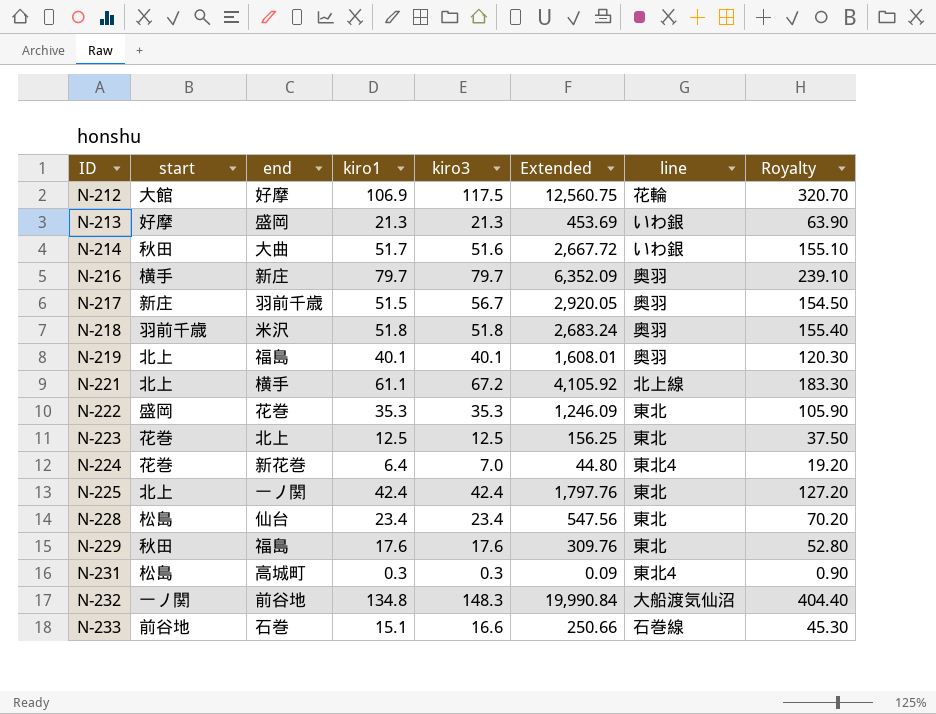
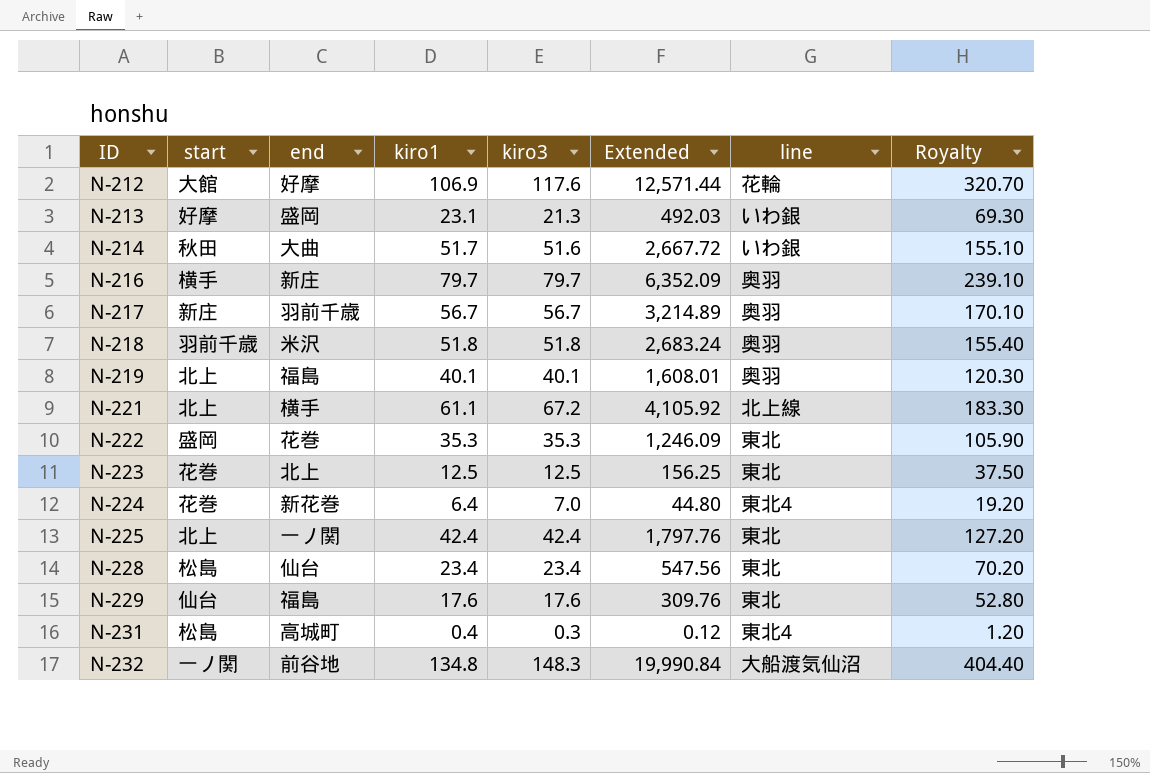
row N-233: 前谷地 | 石巻 | 15.1 | 16.6 | 250.66 | 石巻線 | 45.30 -> none
N-212 | kiro3: 117.5 -> 117.6
N-212 | Extended: 12,560.75 -> 12,571.44
N-213 | kiro1: 21.3 -> 23.1
N-213 | Extended: 453.69 -> 492.03
N-213 | Royalty: 63.90 -> 69.30
N-217 | kiro1: 51.5 -> 56.7
N-217 | Extended: 2,920.05 -> 3,214.89
N-217 | Royalty: 154.50 -> 170.10
N-229 | start: 秋田 -> 仙台
N-231 | kiro1: 0.3 -> 0.4
N-231 | Extended: 0.09 -> 0.12
N-231 | Royalty: 0.90 -> 1.20

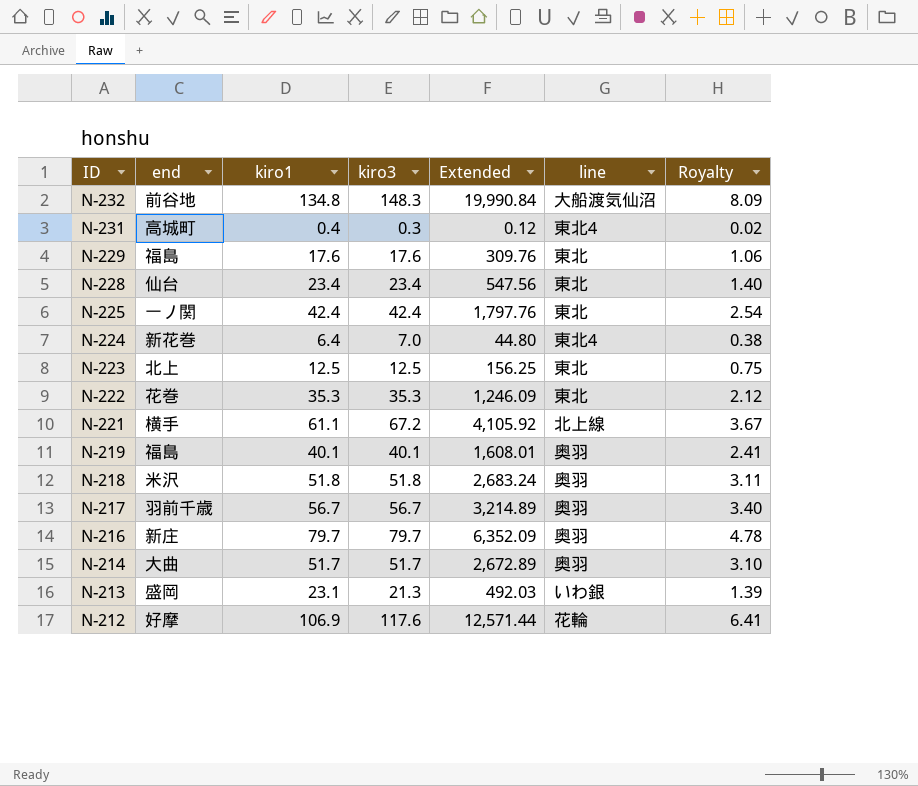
row order: ID ascending -> ID descending
column start | position: 2 -> none
column Royalty | formula: [kiro1] * 3 -> [kiro1] * 0.06
N-214 | kiro3: 51.6 -> 51.7
N-214 | Extended: 2,667.72 -> 2,672.89
N-214 | line: いわ銀 -> 奥羽

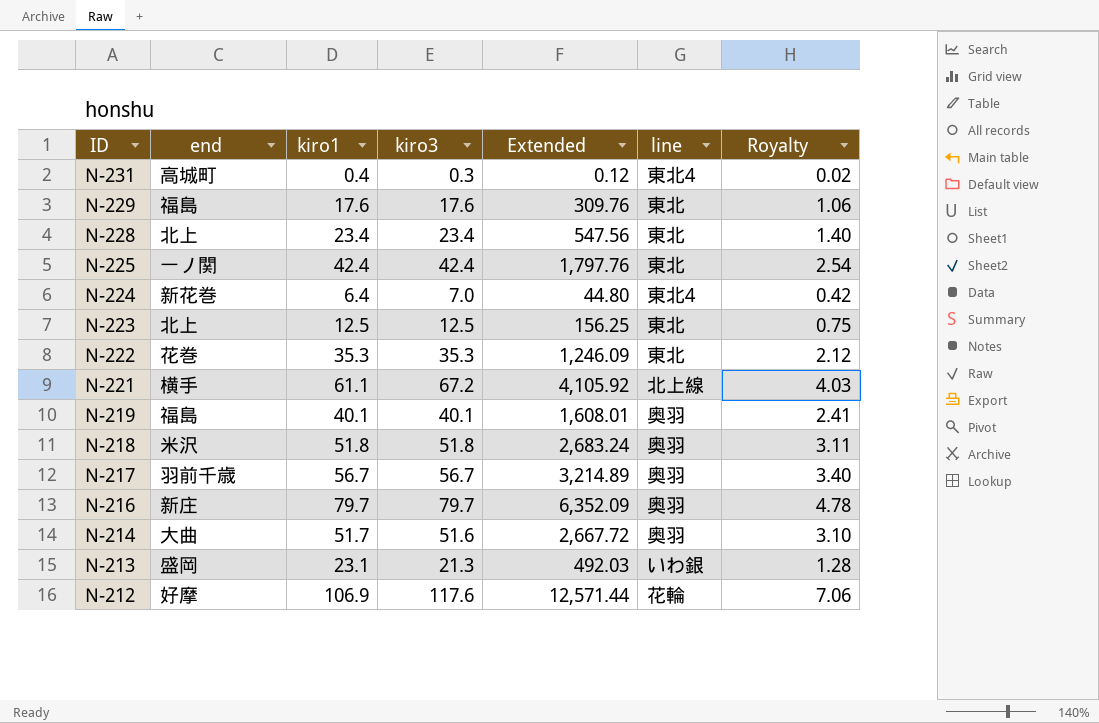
column Royalty | formula: [kiro1] * 0.06 -> [kiro3] * 0.06
row N-232: 前谷地 | 134.8 | 148.3 | 19,990.84 | 大船渡気仙沼 | 8.09 -> none
N-228 | end: 仙台 -> 北上
N-214 | kiro3: 51.7 -> 51.6
N-214 | Extended: 2,672.89 -> 2,667.72

